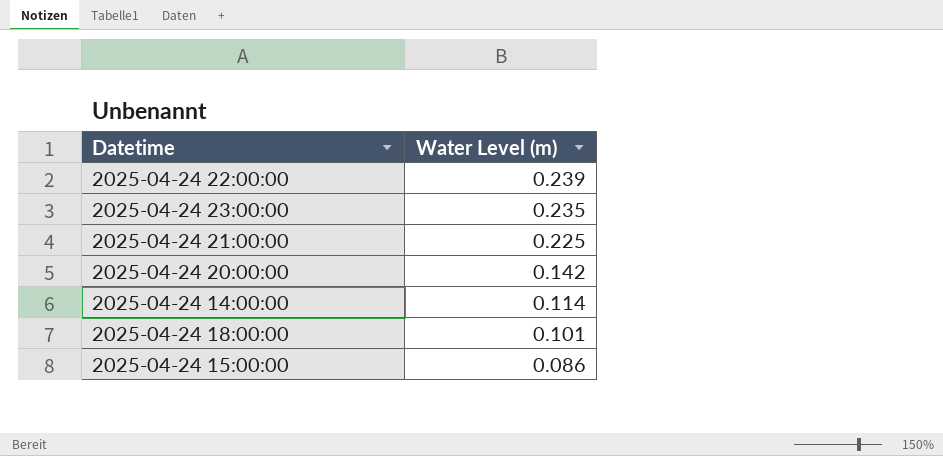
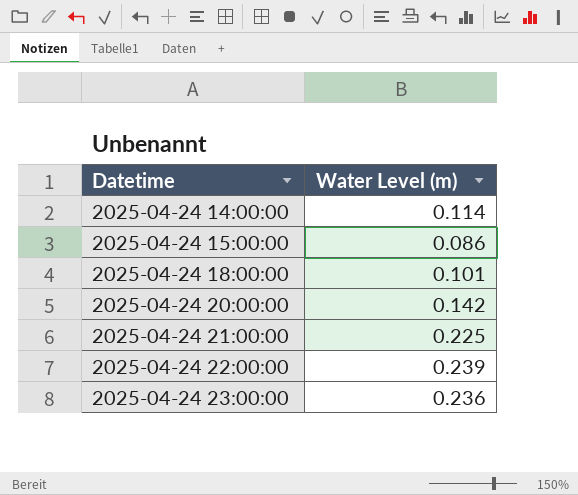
row order: Water Level (m) descending -> Datetime ascending
2025-04-24 23:00:00 | Water Level (m): 0.235 -> 0.236

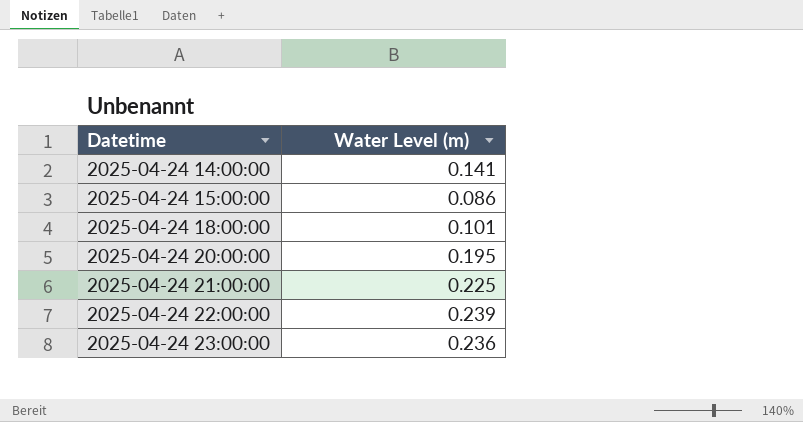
2025-04-24 14:00:00 | Water Level (m): 0.114 -> 0.141
2025-04-24 20:00:00 | Water Level (m): 0.142 -> 0.195

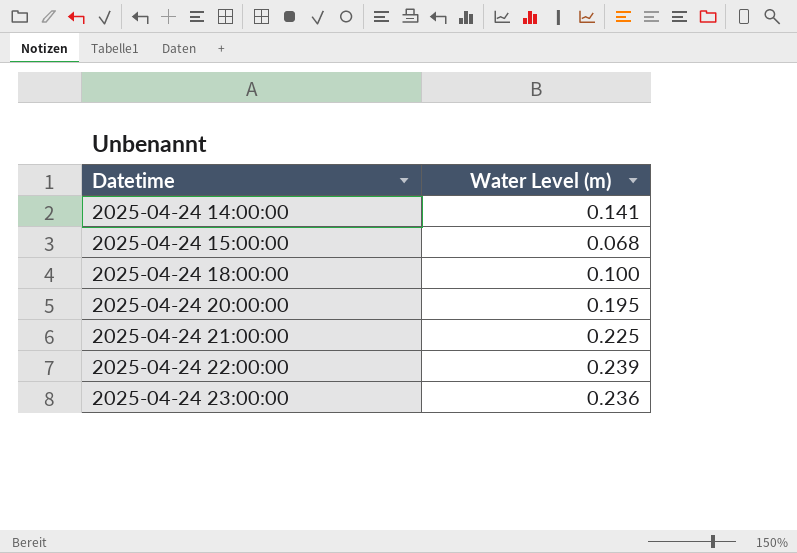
2025-04-24 15:00:00 | Water Level (m): 0.086 -> 0.068
2025-04-24 18:00:00 | Water Level (m): 0.101 -> 0.100

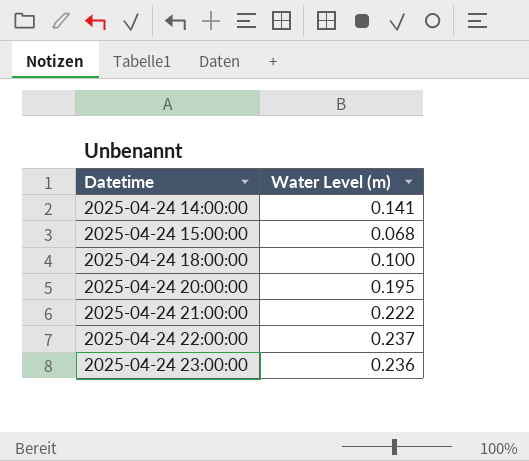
2025-04-24 21:00:00 | Water Level (m): 0.225 -> 0.222
2025-04-24 22:00:00 | Water Level (m): 0.239 -> 0.237

